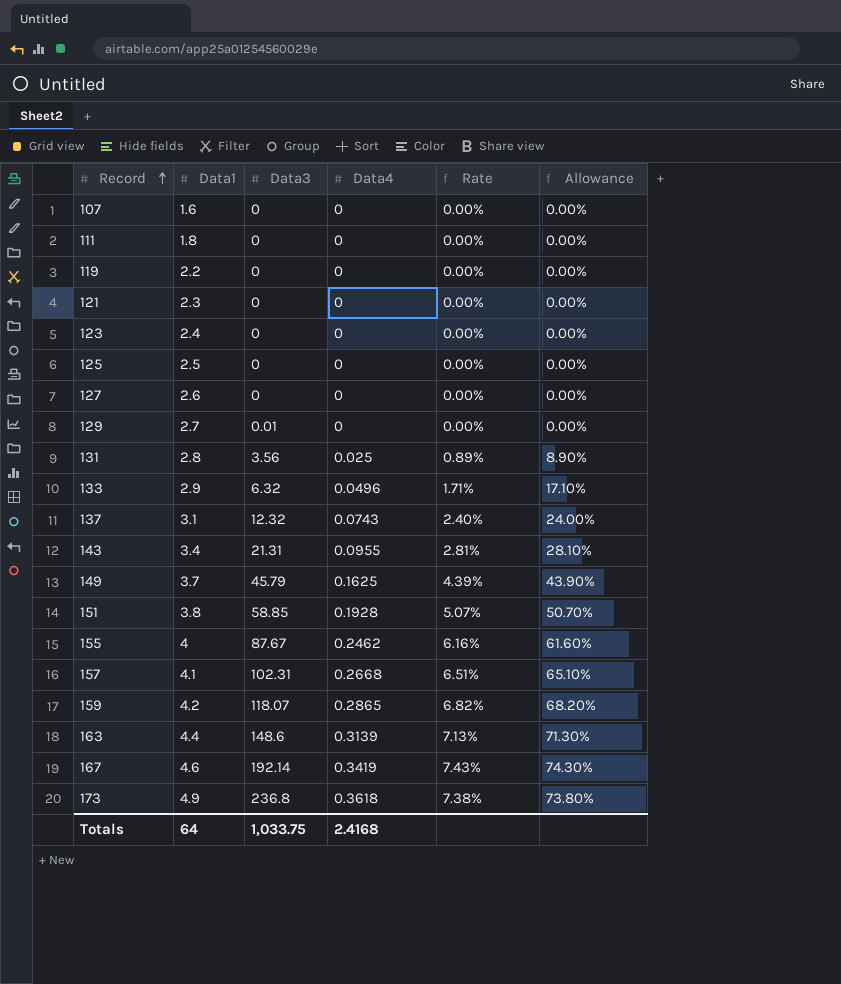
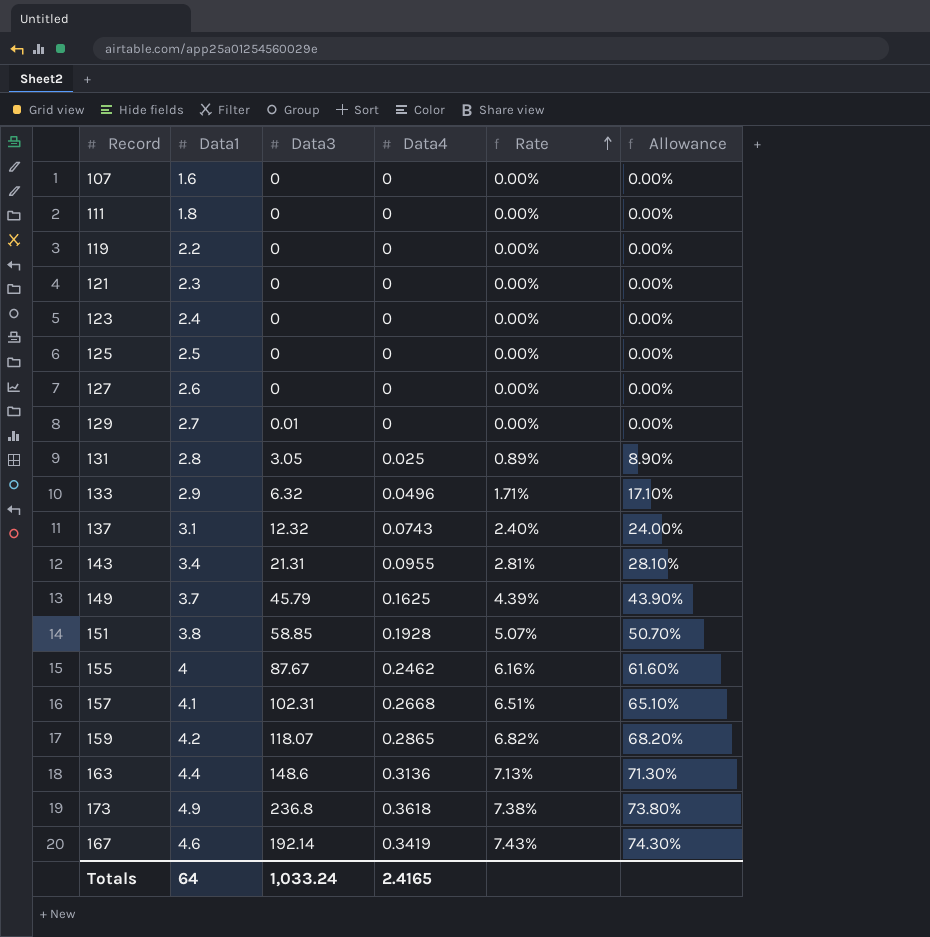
row order: Record ascending -> Rate ascending
131 | Data3: 3.56 -> 3.05
163 | Data4: 0.3139 -> 0.3136
Totals | Data3: 1,033.75 -> 1,033.24
Totals | Data4: 2.4168 -> 2.4165

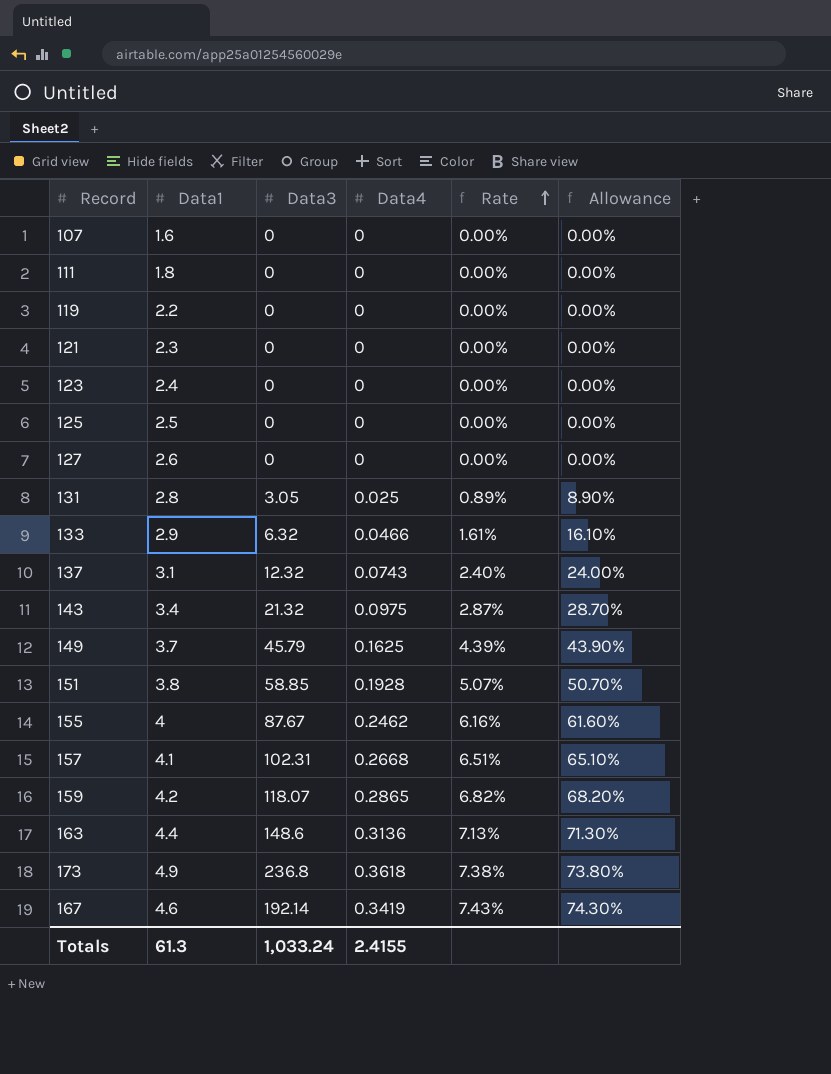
row 129: 2.7 | 0.01 | 0 | 0.00% | 0.00% -> none
133 | Data4: 0.0496 -> 0.0466
133 | Rate: 1.71% -> 1.61%
133 | Allowance: 17.10% -> 16.10%
143 | Data3: 21.31 -> 21.32
143 | Data4: 0.0955 -> 0.0975
143 | Rate: 2.81% -> 2.87%
143 | Allowance: 28.10% -> 28.70%
Totals | Data1: 64 -> 61.3
Totals | Data4: 2.4165 -> 2.4155

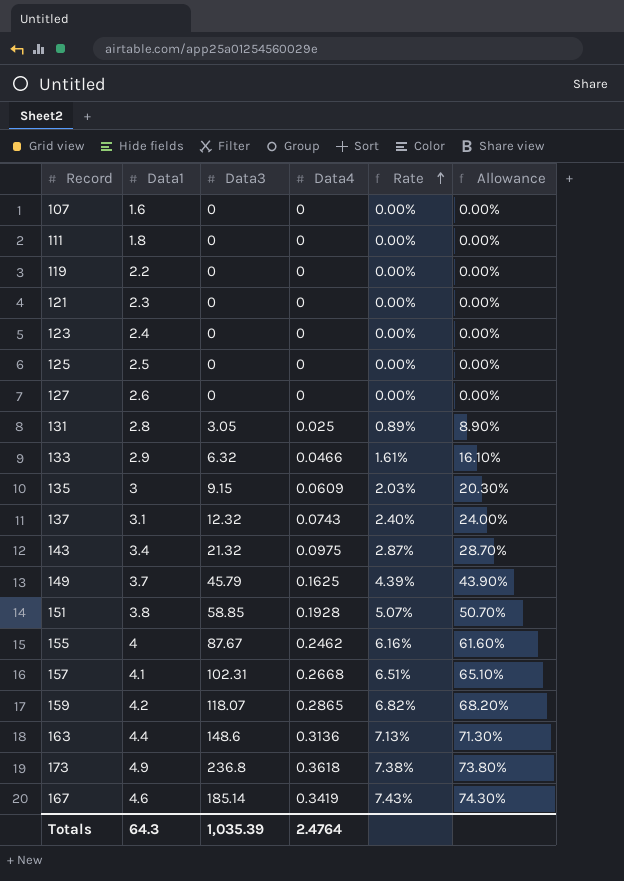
row 135: none -> 3 | 9.15 | 0.0609 | 2.03% | 20.30%
167 | Data3: 192.14 -> 185.14
Totals | Data1: 61.3 -> 64.3
Totals | Data3: 1,033.24 -> 1,035.39
Totals | Data4: 2.4155 -> 2.4764

